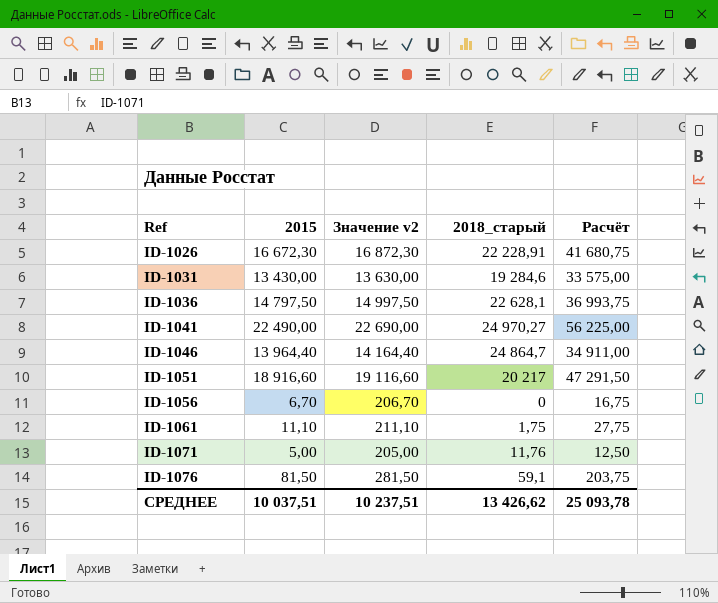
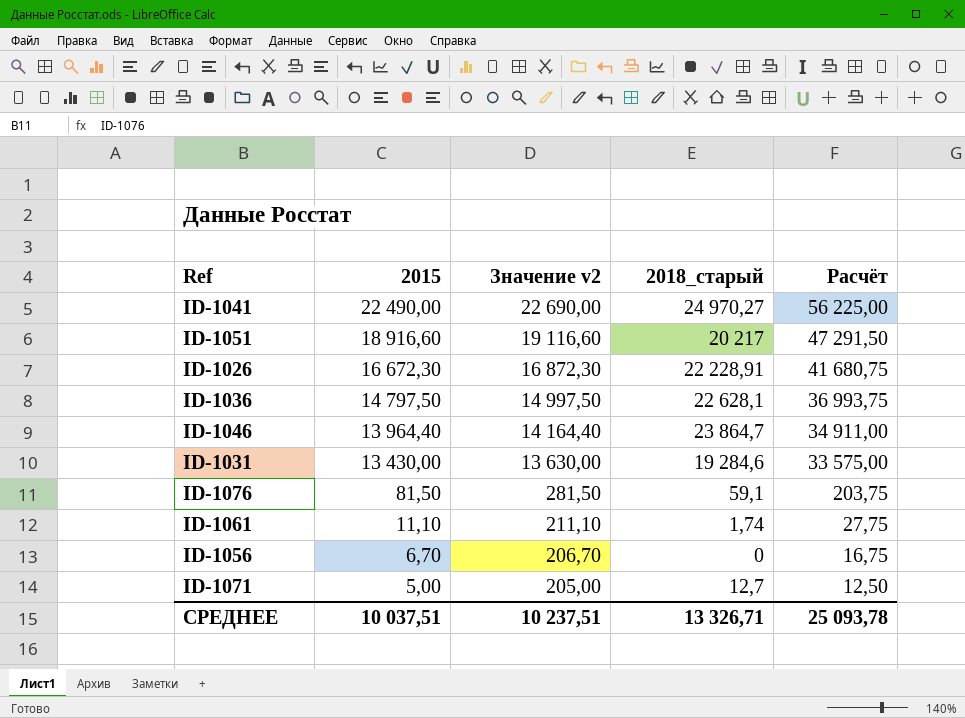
row order: Ref ascending -> 2015 descending
ID-1046 | 2018_старый: 24 864,7 -> 23 864,7
ID-1061 | 2018_старый: 1,75 -> 1,74
ID-1071 | 2018_старый: 11,76 -> 12,7
СРЕДНЕЕ | 2018_старый: 13 426,62 -> 13 326,71

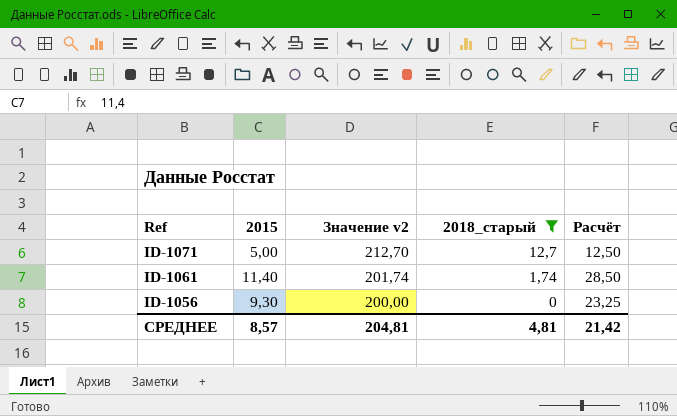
filter: none -> 2018_старый <= 12,7
row order: 2015 descending -> Ref descending
column Значение v2 | formula: [2015] + 200 -> [2018_старый] + 200
ID-1061 | 2015: 11,10 -> 11,40
ID-1061 | Расчёт: 27,75 -> 28,50
ID-1056 | 2015: 6,70 -> 9,30
ID-1056 | Расчёт: 16,75 -> 23,25
СРЕДНЕЕ | 2015: 10 037,51 -> 8,57
СРЕДНЕЕ | Значение v2: 10 237,51 -> 204,81
СРЕДНЕЕ | 2018_старый: 13 326,71 -> 4,81
СРЕДНЕЕ | Расчёт: 25 093,78 -> 21,42

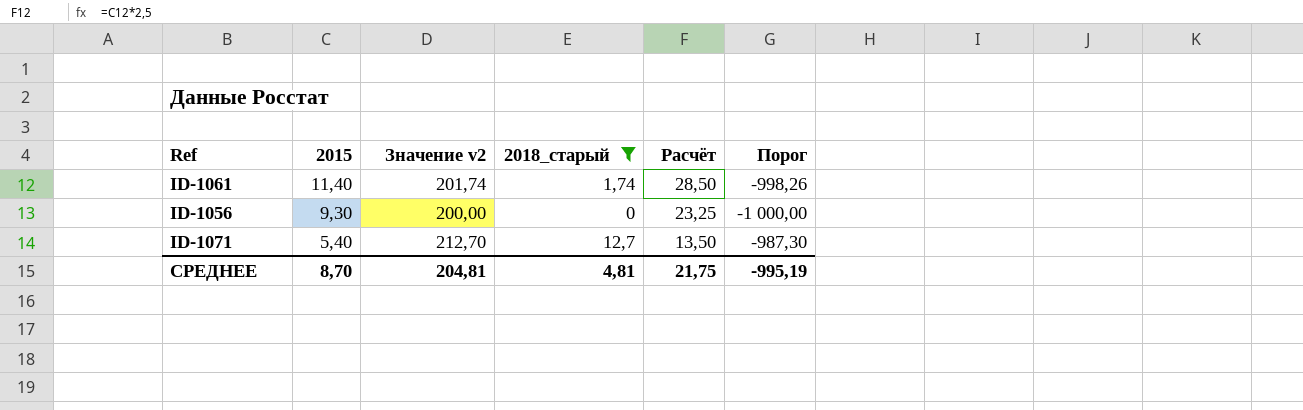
row order: Ref descending -> 2015 descending
column Порог | formula: none -> [2018_старый] - 1000
ID-1071 | 2015: 5,00 -> 5,40
ID-1071 | Расчёт: 12,50 -> 13,50
СРЕДНЕЕ | 2015: 8,57 -> 8,70
СРЕДНЕЕ | Расчёт: 21,42 -> 21,75

